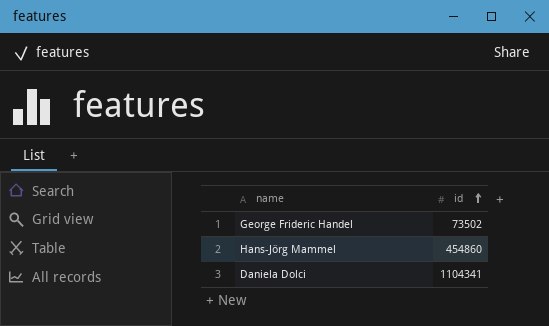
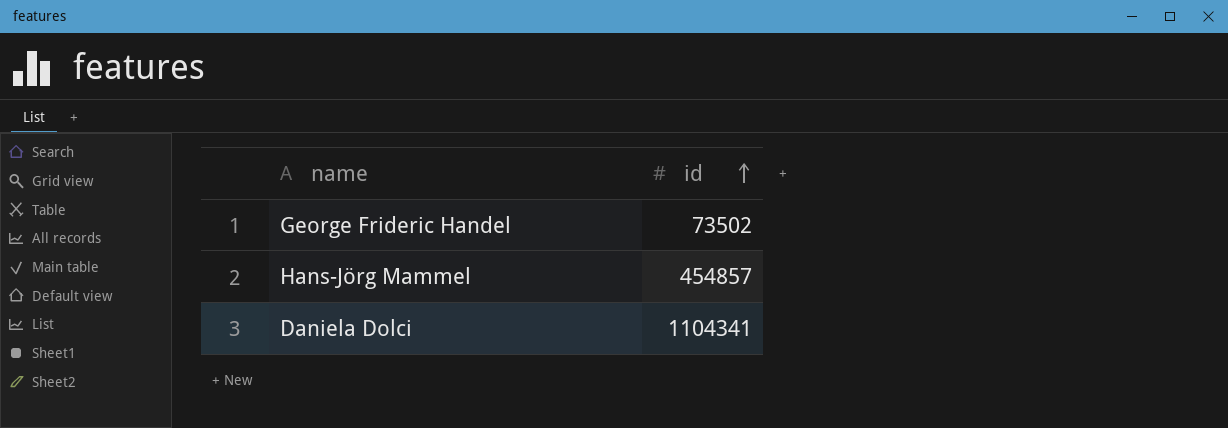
Hans-Jörg Mammel | id: 454860 -> 454857

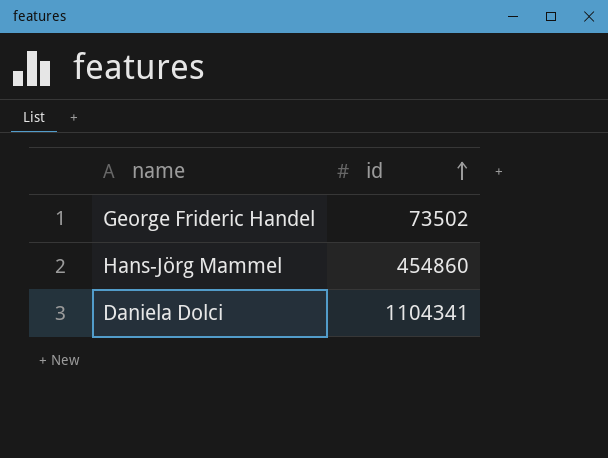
Hans-Jörg Mammel | id: 454857 -> 454860

